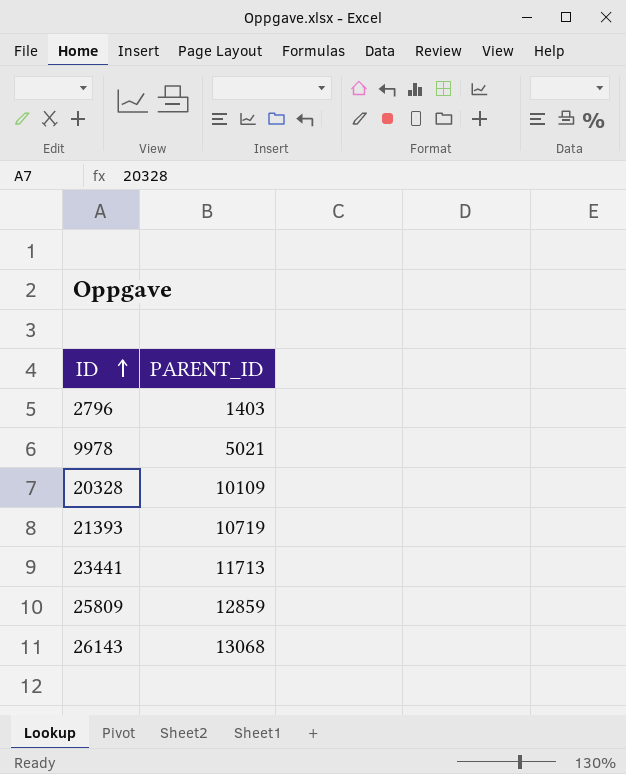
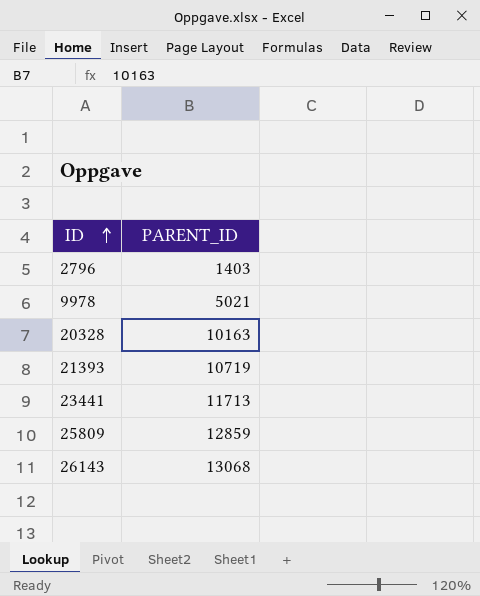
20328 | PARENT_ID: 10109 -> 10163

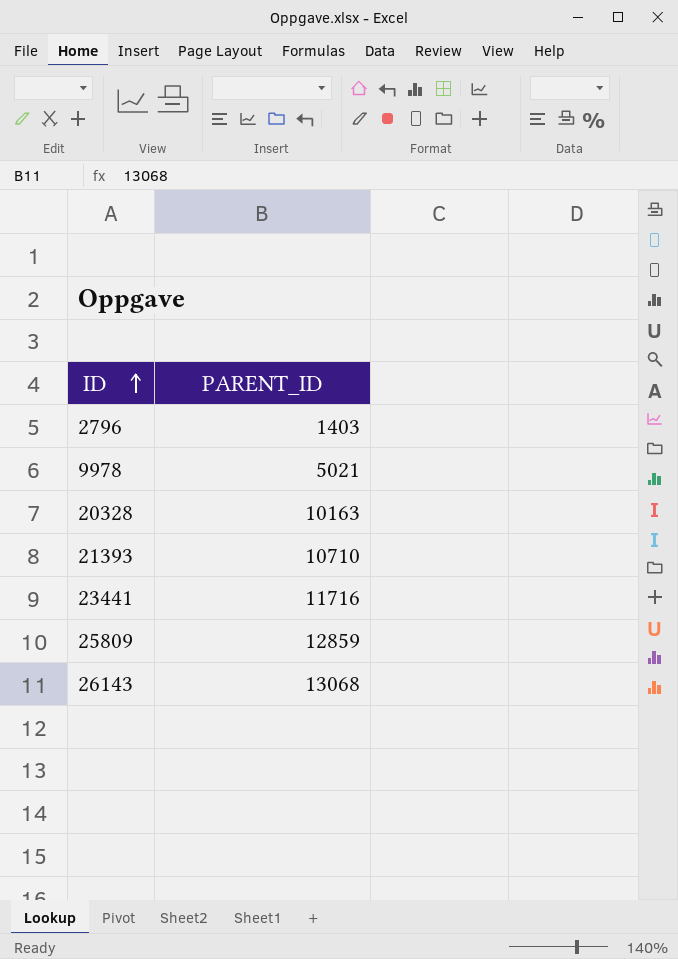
21393 | PARENT_ID: 10719 -> 10710
23441 | PARENT_ID: 11713 -> 11716

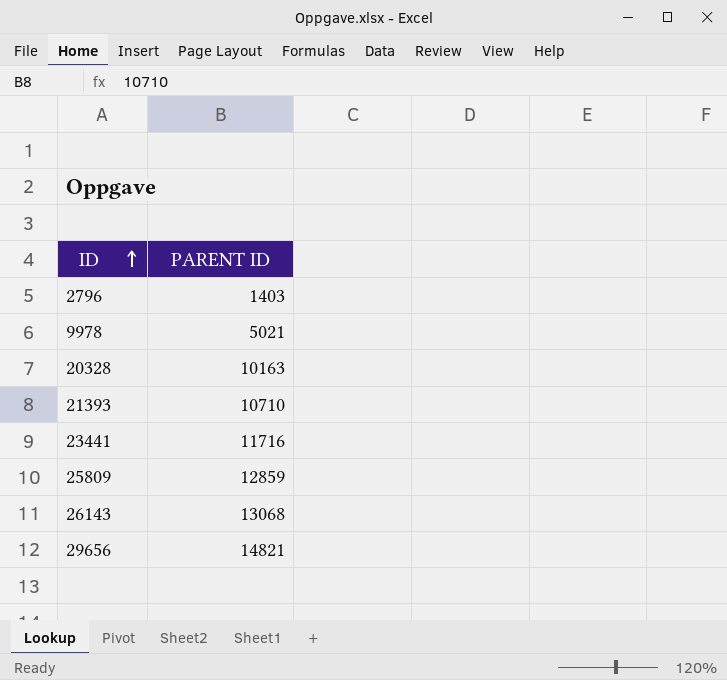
column name: PARENT_ID -> PARENT ID
row 29656: none -> 14821

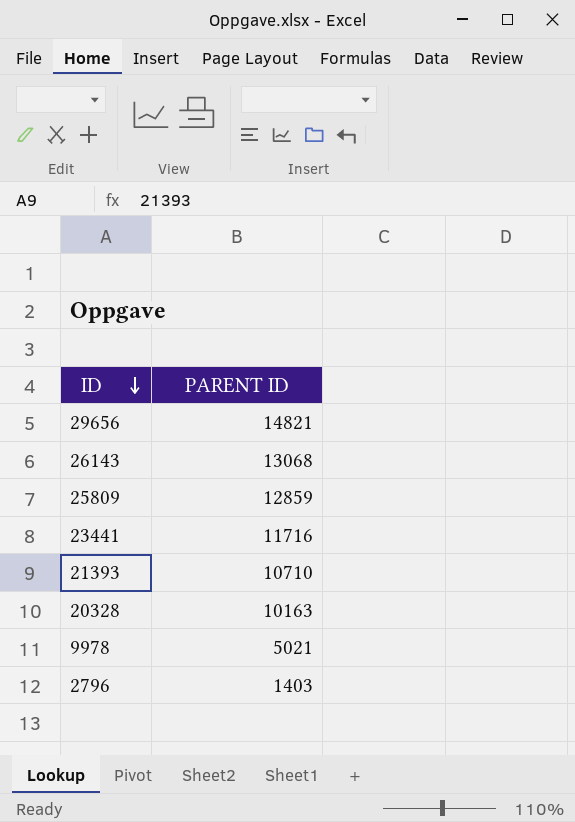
row order: ID ascending -> ID descending

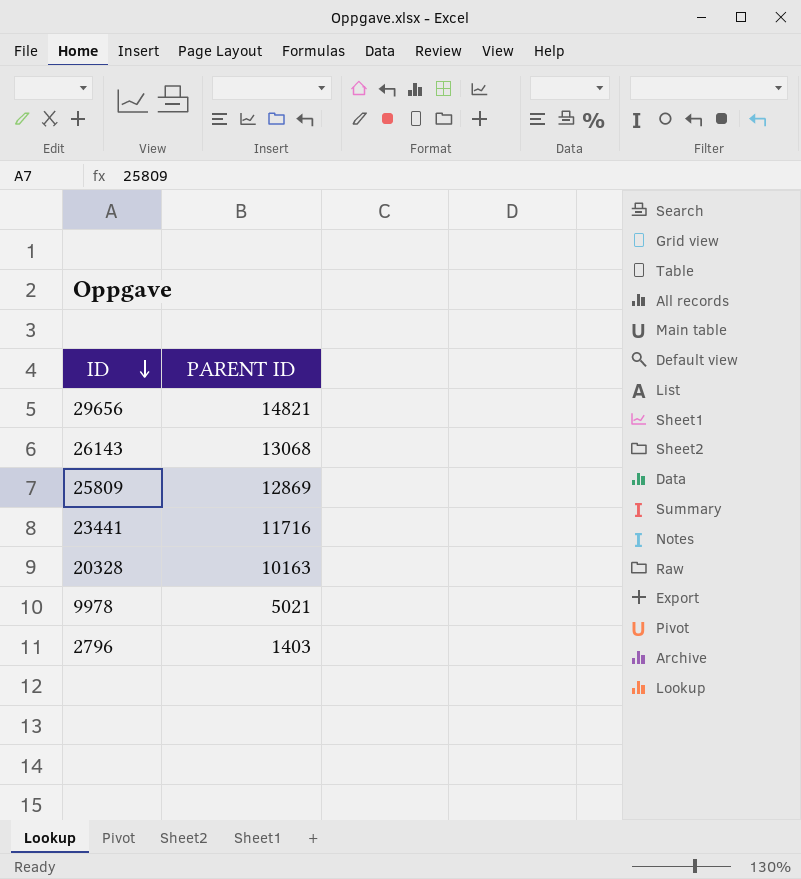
row 21393: 10710 -> none
25809 | PARENT ID: 12859 -> 12869

